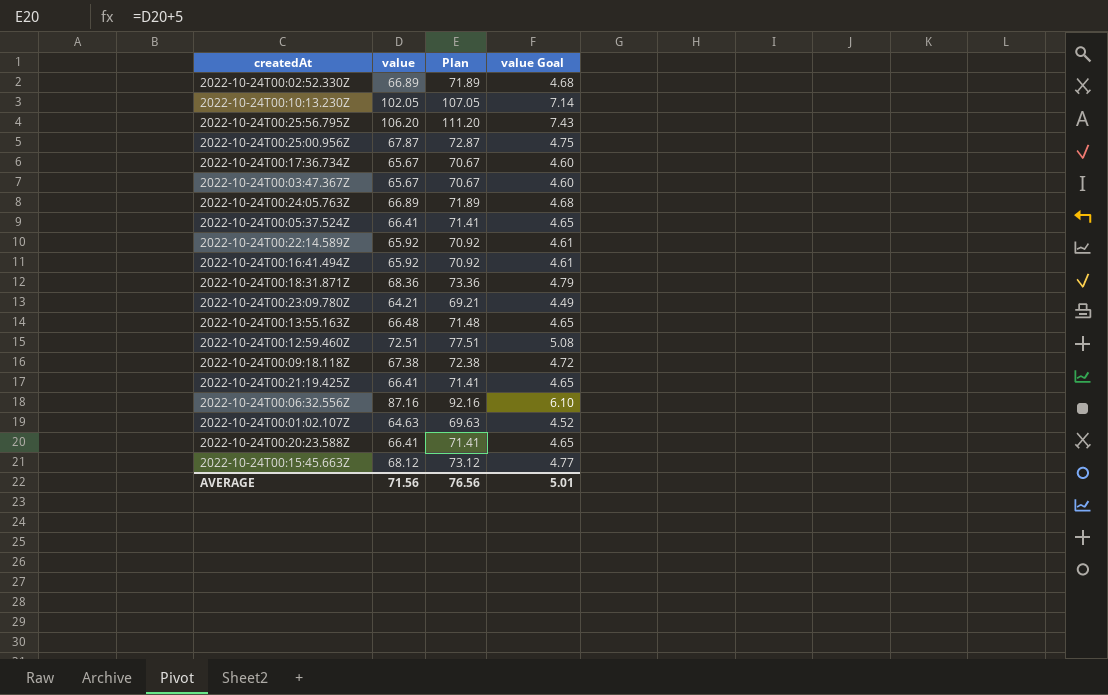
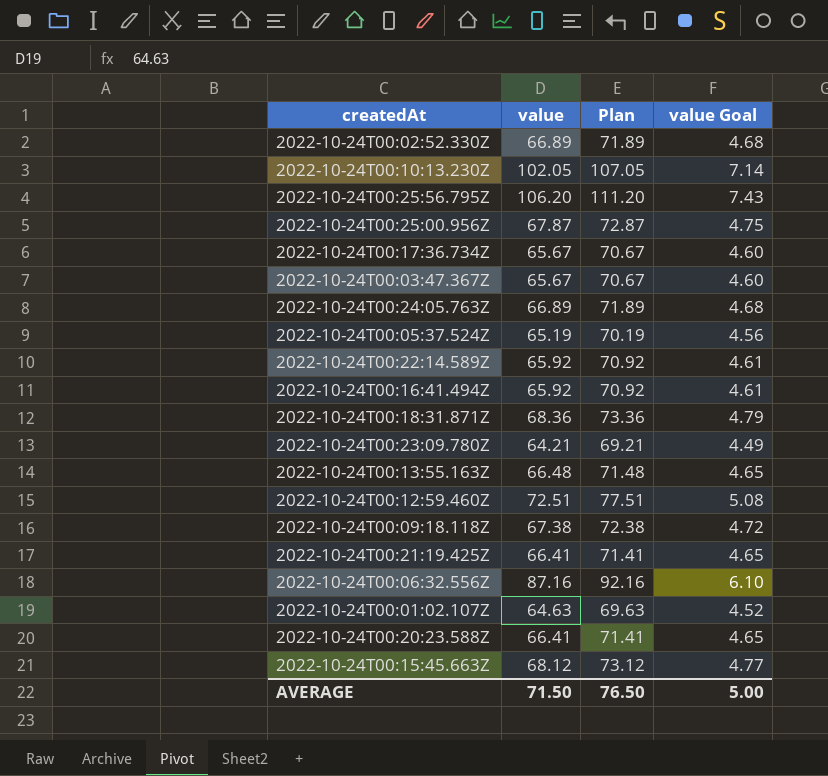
2022-10-24T00:05:37.524Z | value: 66.41 -> 65.19
2022-10-24T00:05:37.524Z | Plan: 71.41 -> 70.19
2022-10-24T00:05:37.524Z | value Goal: 4.65 -> 4.56
AVERAGE | value: 71.56 -> 71.50
AVERAGE | Plan: 76.56 -> 76.50
AVERAGE | value Goal: 5.01 -> 5.00

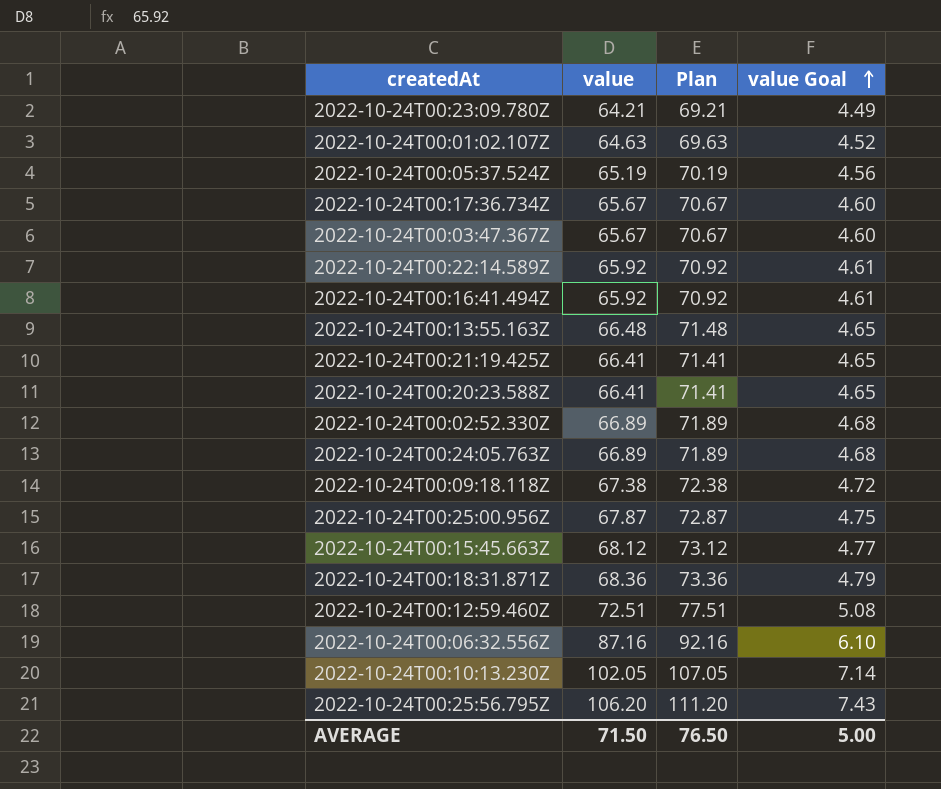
row order: none -> value Goal ascending

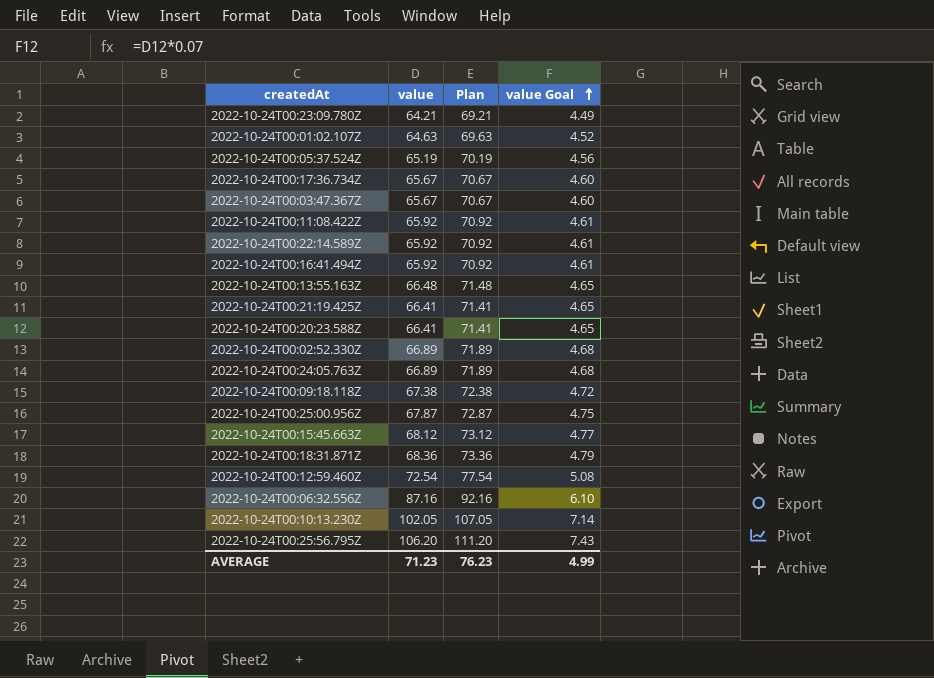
row 2022-10-24T00:11:08.422Z: none -> 65.92 | 70.92 | 4.61
2022-10-24T00:12:59.460Z | value: 72.51 -> 72.54
2022-10-24T00:12:59.460Z | Plan: 77.51 -> 77.54
AVERAGE | value: 71.50 -> 71.23
AVERAGE | Plan: 76.50 -> 76.23
AVERAGE | value Goal: 5.00 -> 4.99

